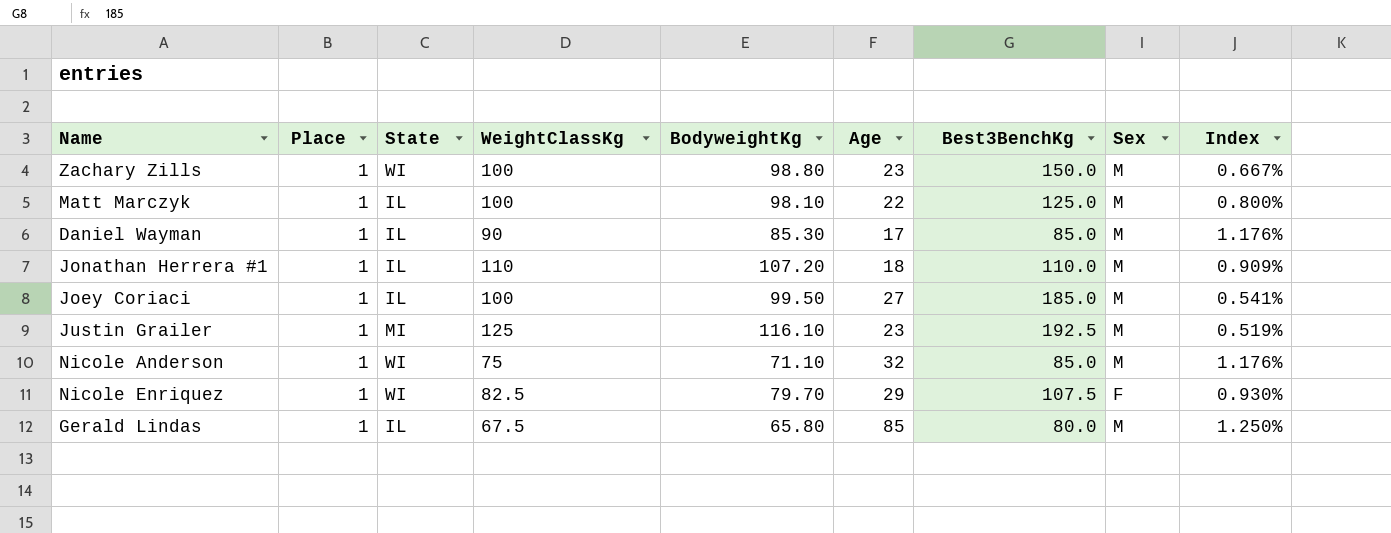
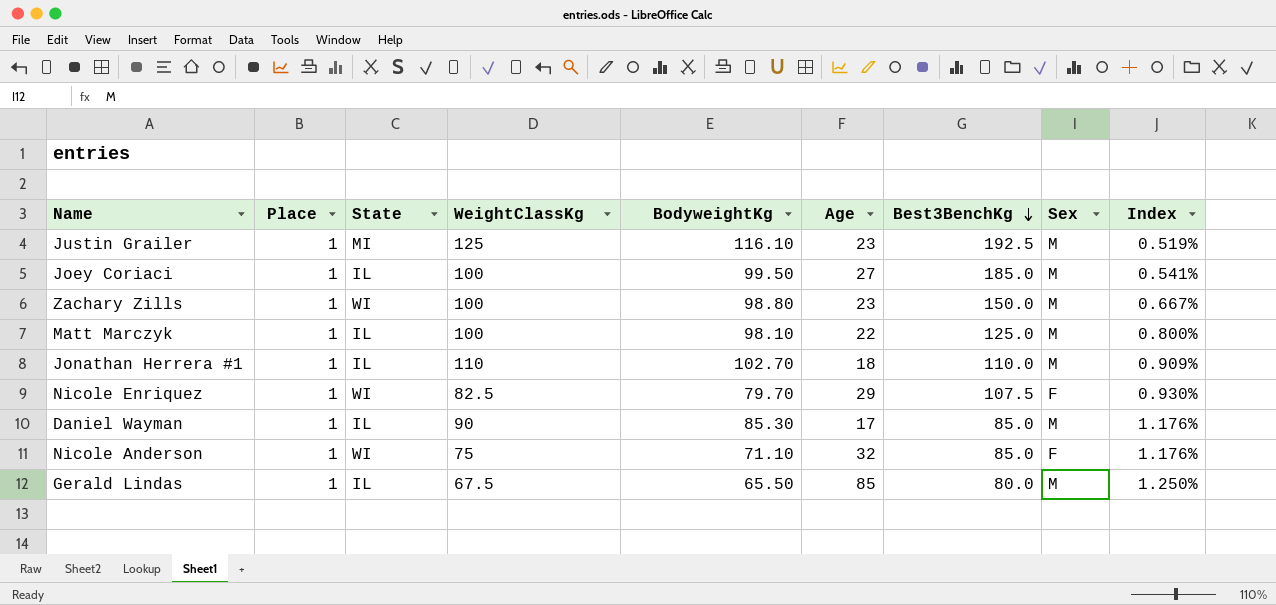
row order: none -> Best3BenchKg descending
Jonathan Herrera #1 | BodyweightKg: 107.20 -> 102.70
Nicole Anderson | Sex: M -> F
Gerald Lindas | BodyweightKg: 65.80 -> 65.50

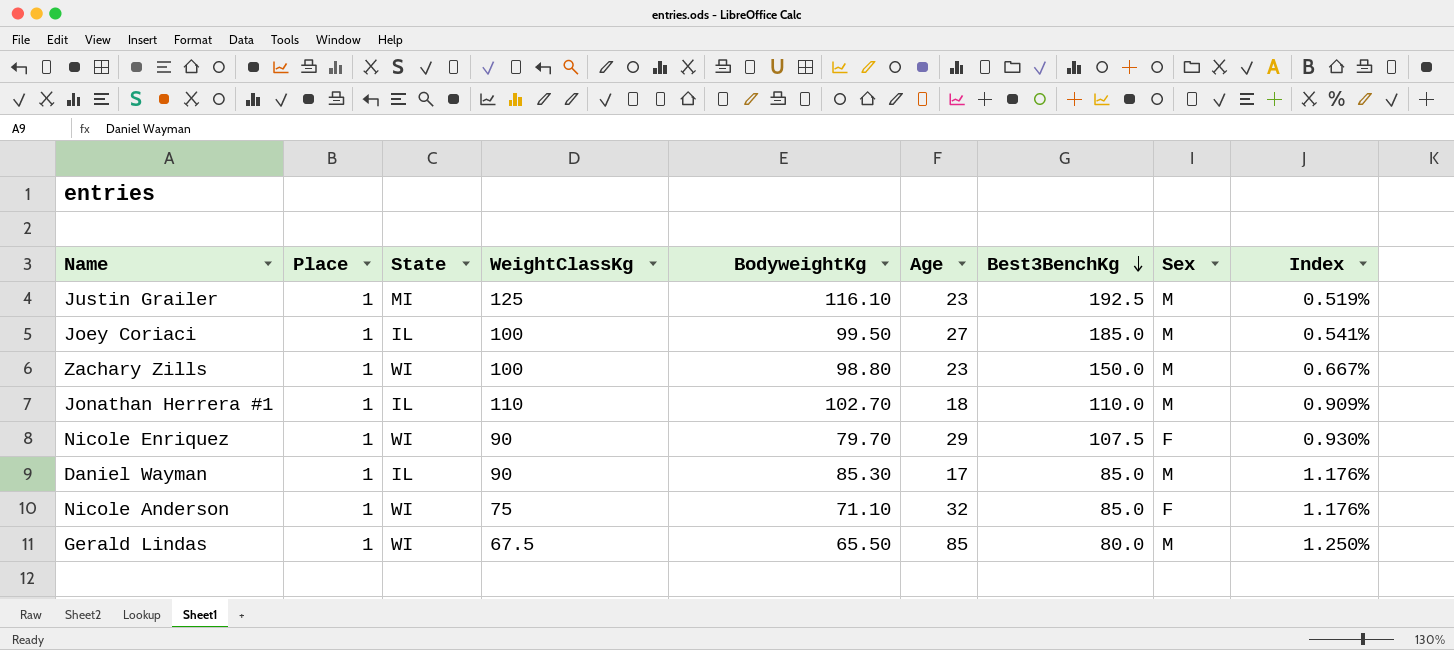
row Matt Marczyk: 1 | IL | 100 | 98.10 | 22 | 125.0 | M | 0.800% -> none
Nicole Enriquez | WeightClassKg: 82.5 -> 90
Gerald Lindas | State: IL -> WI

